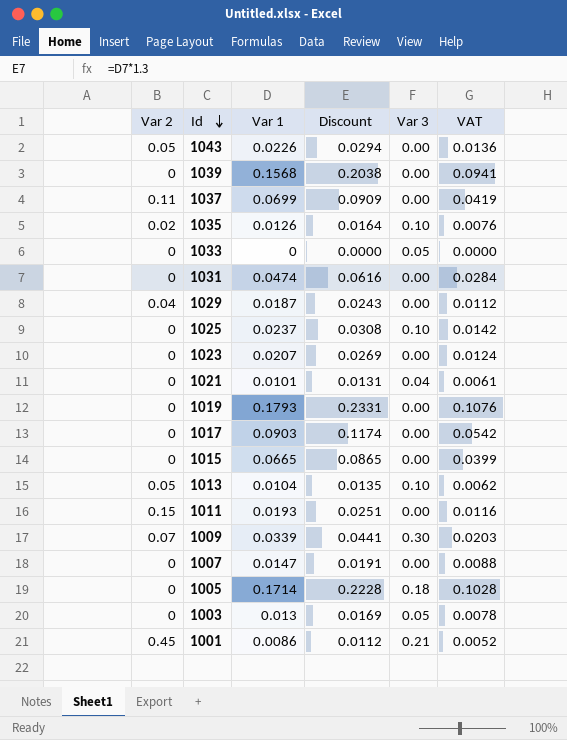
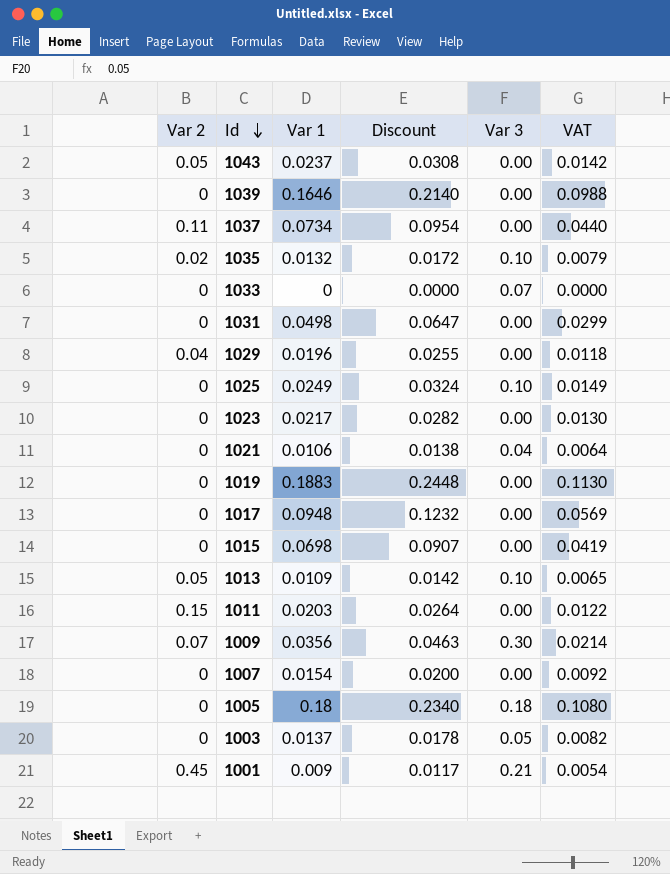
1043 | Var 1: 0.0226 -> 0.0237
1043 | Discount: 0.0294 -> 0.0308
1043 | VAT: 0.0136 -> 0.0142
1039 | Var 1: 0.1568 -> 0.1646
1039 | Discount: 0.2038 -> 0.2140
1039 | VAT: 0.0941 -> 0.0988
1037 | Var 1: 0.0699 -> 0.0734
1037 | Discount: 0.0909 -> 0.0954
1037 | VAT: 0.0419 -> 0.0440
1035 | Var 1: 0.0126 -> 0.0132
1035 | Discount: 0.0164 -> 0.0172
1035 | VAT: 0.0076 -> 0.0079
1033 | Var 3: 0.05 -> 0.07
1031 | Var 1: 0.0474 -> 0.0498
1031 | Discount: 0.0616 -> 0.0647
1031 | VAT: 0.0284 -> 0.0299
1029 | Var 1: 0.0187 -> 0.0196
1029 | Discount: 0.0243 -> 0.0255
1029 | VAT: 0.0112 -> 0.0118
1025 | Var 1: 0.0237 -> 0.0249
1025 | Discount: 0.0308 -> 0.0324
1025 | VAT: 0.0142 -> 0.0149
1023 | Var 1: 0.0207 -> 0.0217
1023 | Discount: 0.0269 -> 0.0282
1023 | VAT: 0.0124 -> 0.0130
1021 | Var 1: 0.0101 -> 0.0106
1021 | Discount: 0.0131 -> 0.0138
1021 | VAT: 0.0061 -> 0.0064
1019 | Var 1: 0.1793 -> 0.1883
1019 | Discount: 0.2331 -> 0.2448
1019 | VAT: 0.1076 -> 0.1130
1017 | Var 1: 0.0903 -> 0.0948
1017 | Discount: 0.1174 -> 0.1232
1017 | VAT: 0.0542 -> 0.0569
1015 | Var 1: 0.0665 -> 0.0698
1015 | Discount: 0.0865 -> 0.0907
1015 | VAT: 0.0399 -> 0.0419
1013 | Var 1: 0.0104 -> 0.0109
1013 | Discount: 0.0135 -> 0.0142
1013 | VAT: 0.0062 -> 0.0065
1011 | Var 1: 0.0193 -> 0.0203
1011 | Discount: 0.0251 -> 0.0264
1011 | VAT: 0.0116 -> 0.0122
1009 | Var 1: 0.0339 -> 0.0356
1009 | Discount: 0.0441 -> 0.0463
1009 | VAT: 0.0203 -> 0.0214
1007 | Var 1: 0.0147 -> 0.0154
1007 | Discount: 0.0191 -> 0.0200
1007 | VAT: 0.0088 -> 0.0092
1005 | Var 1: 0.1714 -> 0.18
1005 | Discount: 0.2228 -> 0.2340
1005 | VAT: 0.1028 -> 0.1080
1003 | Var 1: 0.013 -> 0.0137
1003 | Discount: 0.0169 -> 0.0178
1003 | VAT: 0.0078 -> 0.0082
1001 | Var 1: 0.0086 -> 0.009
1001 | Discount: 0.0112 -> 0.0117
1001 | VAT: 0.0052 -> 0.0054

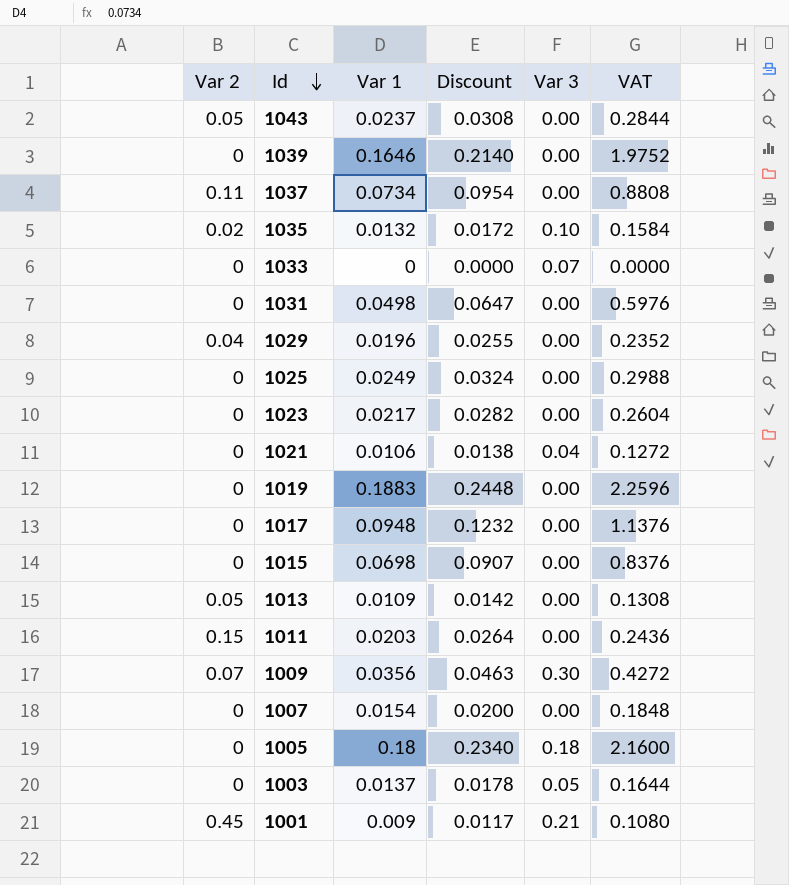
column VAT | formula: [Var 1] * 0.6 -> [Var 1] * 12
1025 | Var 3: 0.10 -> 0.00
1013 | Var 3: 0.10 -> 0.00

